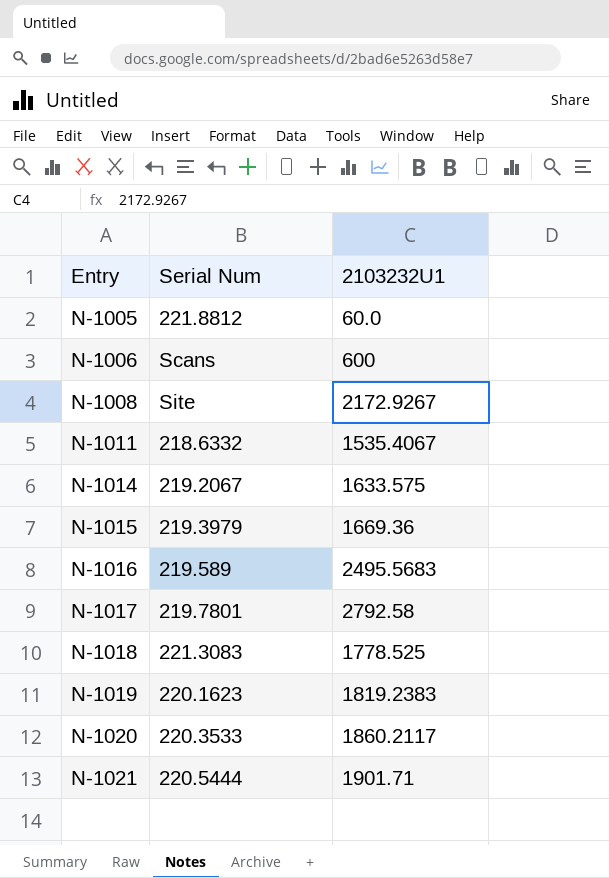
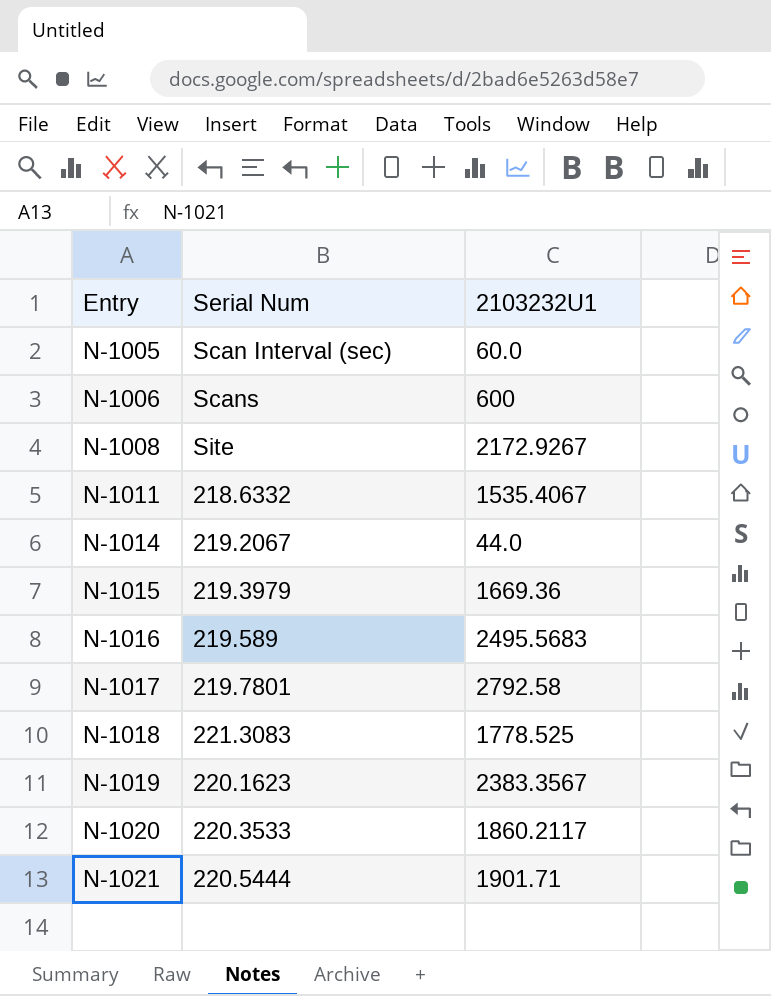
N-1005 | Serial Num: 221.8812 -> Scan Interval (sec)
N-1014 | 2103232U1: 1633.575 -> 44.0
N-1019 | 2103232U1: 1819.2383 -> 2383.3567

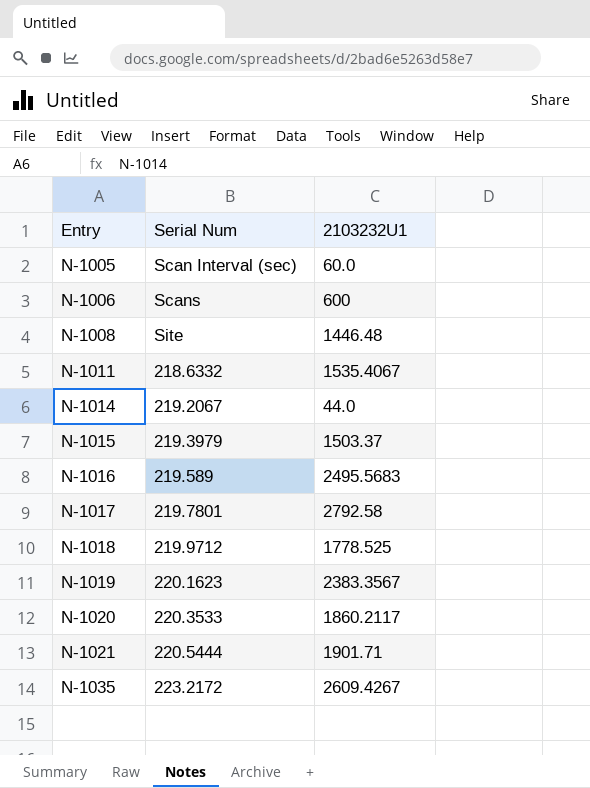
N-1008 | 2103232U1: 2172.9267 -> 1446.48
N-1015 | 2103232U1: 1669.36 -> 1503.37
N-1018 | Serial Num: 221.3083 -> 219.9712
row N-1035: none -> 223.2172 | 2609.4267

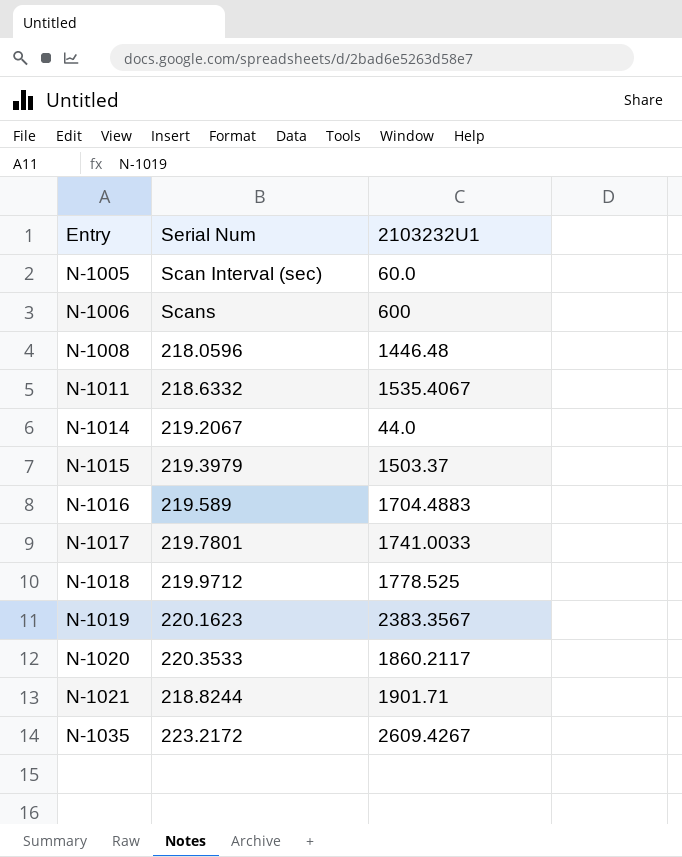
N-1008 | Serial Num: Site -> 218.0596
N-1016 | 2103232U1: 2495.5683 -> 1704.4883
N-1017 | 2103232U1: 2792.58 -> 1741.0033
N-1021 | Serial Num: 220.5444 -> 218.8244

